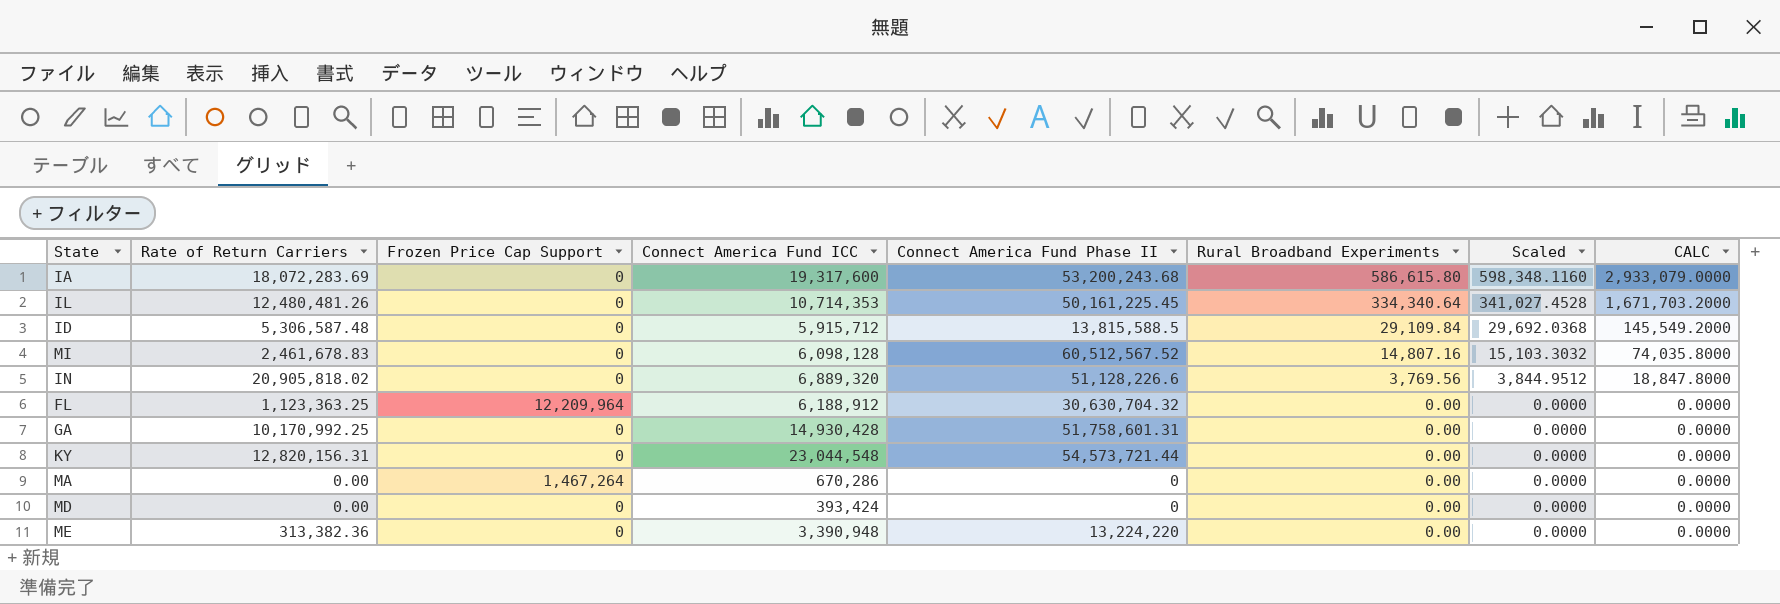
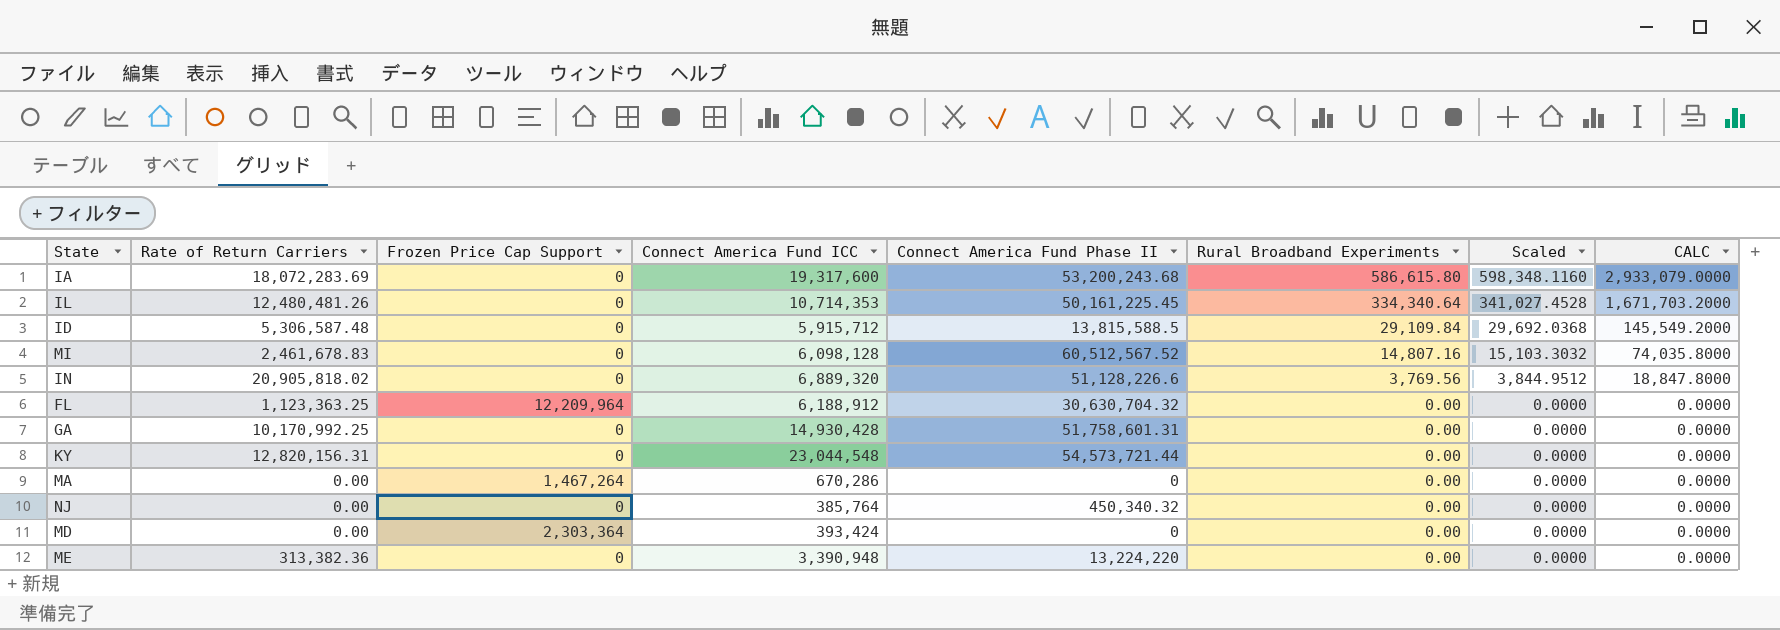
row NJ: none -> 0.00 | 0 | 385,764 | 450,340.32 | 0.00 | 0.0000 | 0.0000
MD | Frozen Price Cap Support: 0 -> 2,303,364

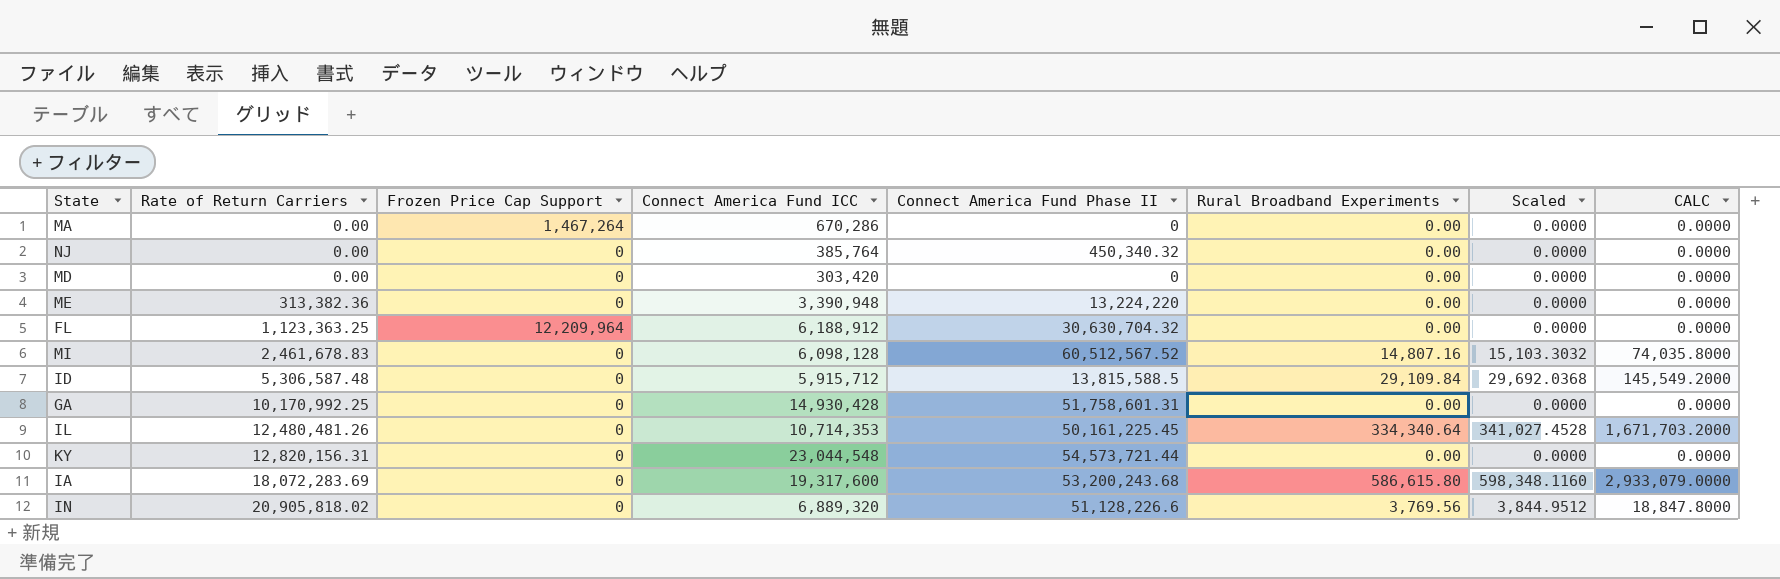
row order: Rural Broadband Experiments descending -> Rate of Return Carriers ascending
MD | Frozen Price Cap Support: 2,303,364 -> 0
MD | Connect America Fund ICC: 393,424 -> 303,420

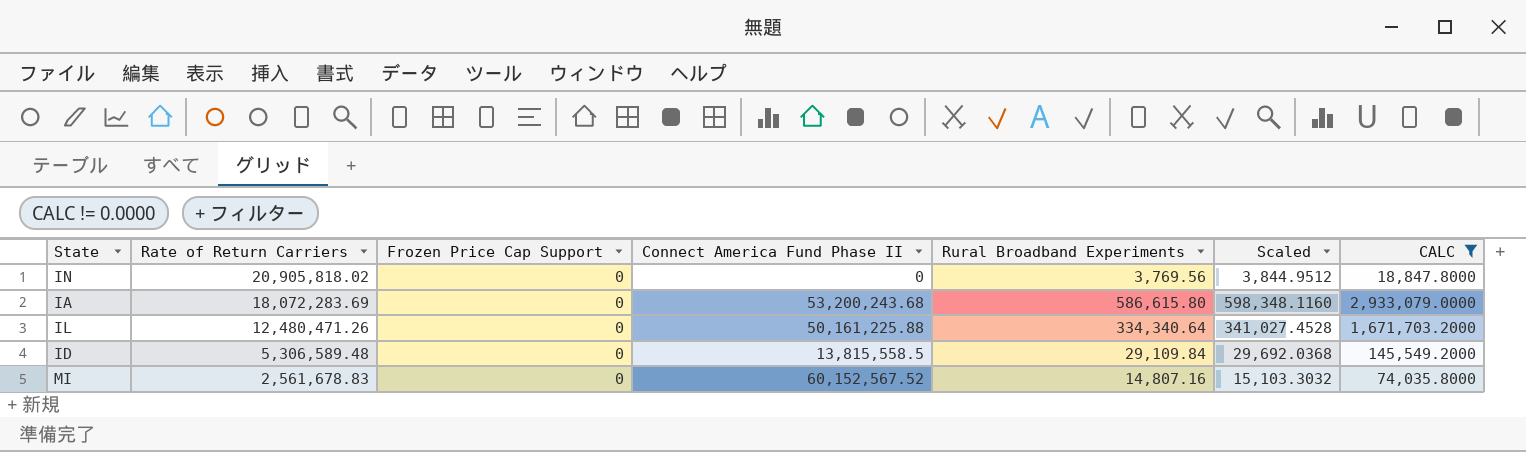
filter: none -> CALC != 0.0000
row order: Rate of Return Carriers ascending -> Rate of Return Carriers descending
column Connect America Fund ICC | position: 4 -> none
IN | Connect America Fund Phase II: 51,128,226.6 -> 0
IL | Rate of Return Carriers: 12,480,481.26 -> 12,480,471.26
IL | Connect America Fund Phase II: 50,161,225.45 -> 50,161,225.88
ID | Rate of Return Carriers: 5,306,587.48 -> 5,306,589.48
ID | Connect America Fund Phase II: 13,815,588.5 -> 13,815,558.5
MI | Rate of Return Carriers: 2,461,678.83 -> 2,561,678.83
MI | Connect America Fund Phase II: 60,512,567.52 -> 60,152,567.52

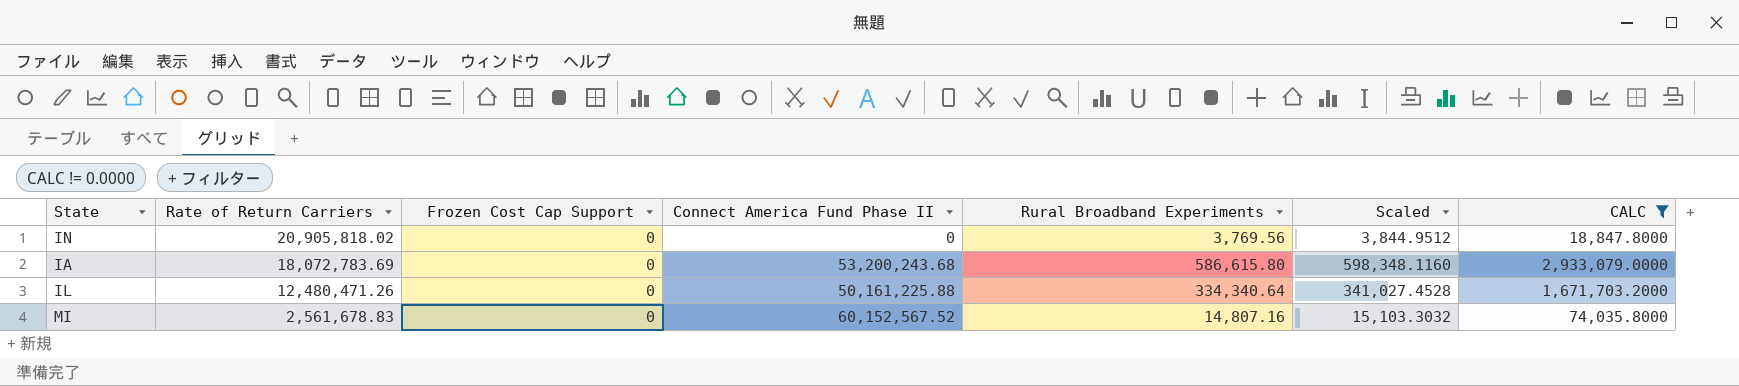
column name: Frozen Price Cap Support -> Frozen Cost Cap Support
row ID: 5,306,589.48 | 0 | 13,815,558.5 | 29,109.84 | 29,692.0368 | 145,549.2000 -> none
IA | Rate of Return Carriers: 18,072,283.69 -> 18,072,783.69

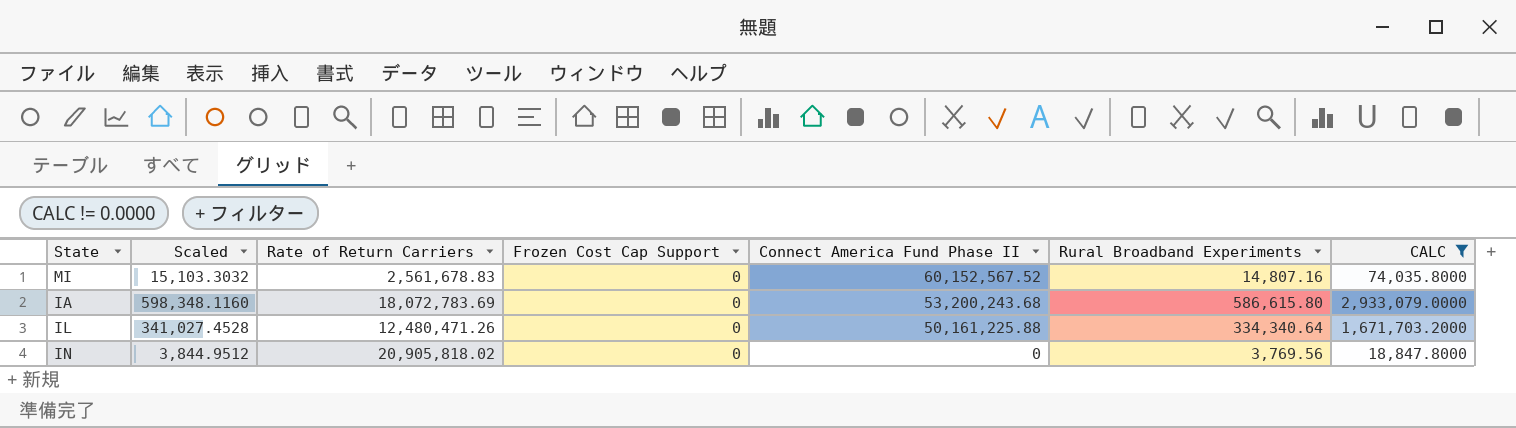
row order: Rate of Return Carriers descending -> Connect America Fund Phase II descending
column Scaled | position: 6 -> 2

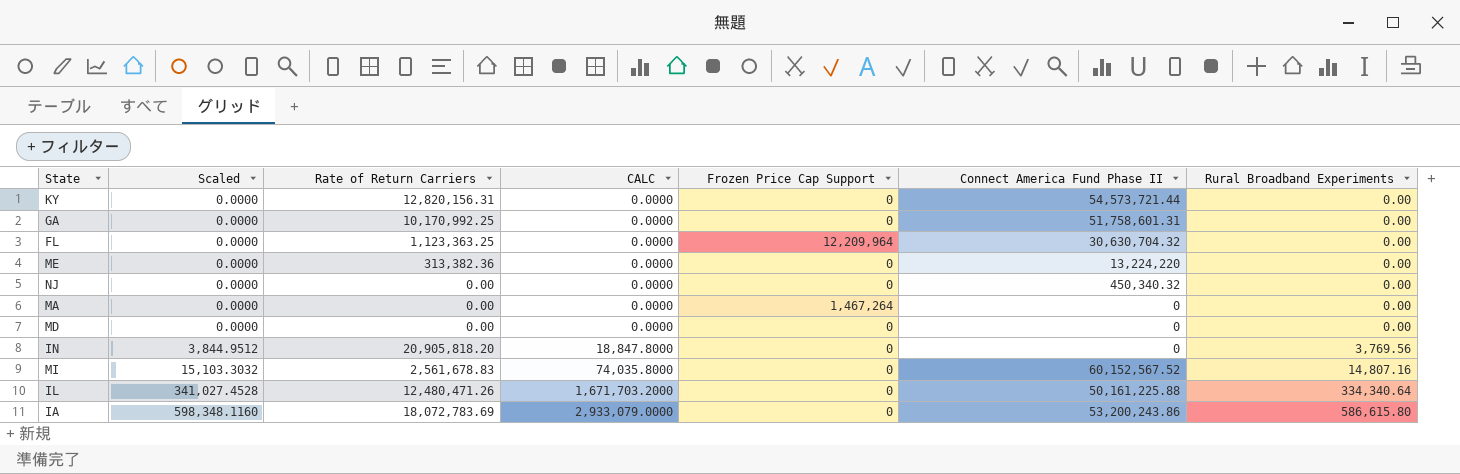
filter: CALC != 0.0000 -> none
row order: Connect America Fund Phase II descending -> Scaled ascending
column CALC | position: 7 -> 4
column name: Frozen Cost Cap Support -> Frozen Price Cap Support
IN | Rate of Return Carriers: 20,905,818.02 -> 20,905,818.20
IA | Connect America Fund Phase II: 53,200,243.68 -> 53,200,243.86

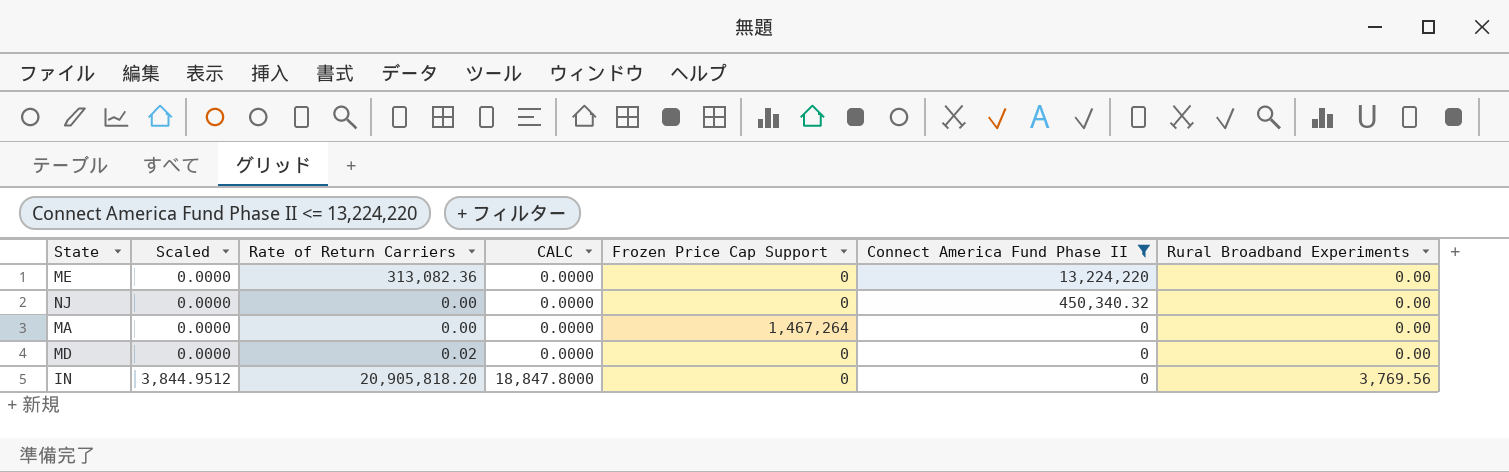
filter: none -> Connect America Fund Phase II <= 13,224,220
ME | Rate of Return Carriers: 313,382.36 -> 313,082.36
MD | Rate of Return Carriers: 0.00 -> 0.02

